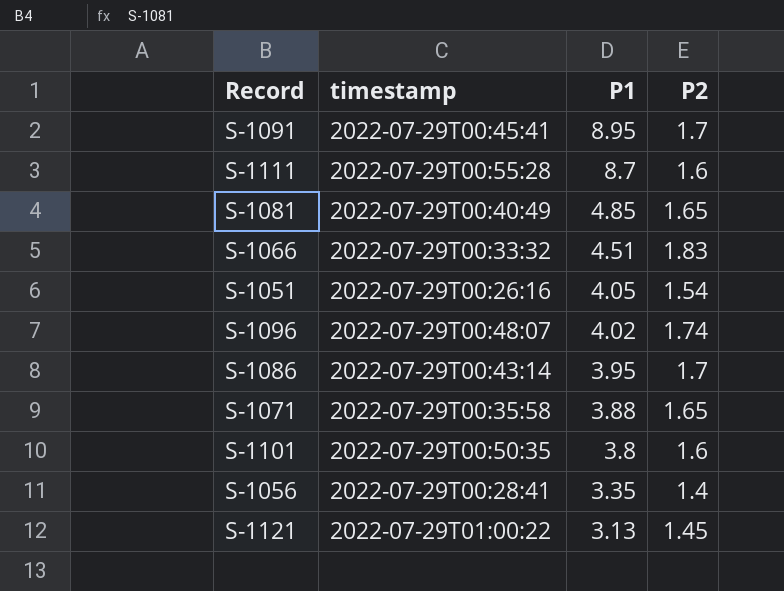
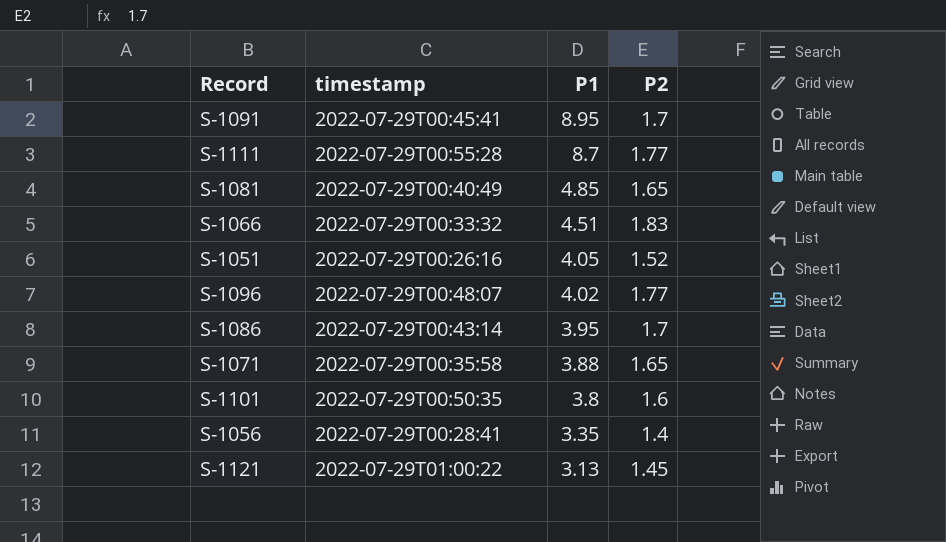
S-1111 | P2: 1.6 -> 1.77
S-1051 | P2: 1.54 -> 1.52
S-1096 | P2: 1.74 -> 1.77

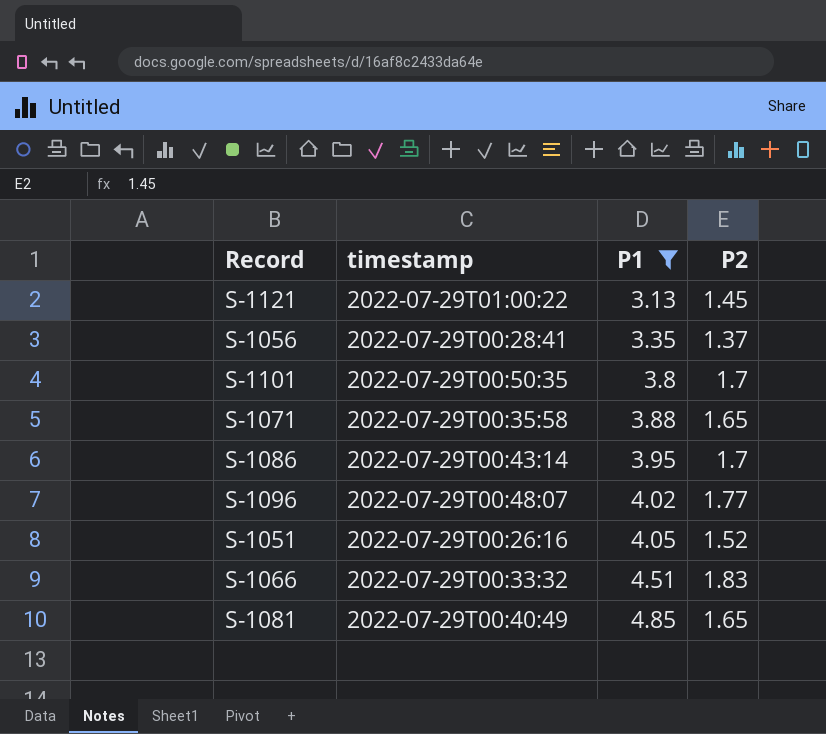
filter: none -> P1 <= 4.85
row order: P1 descending -> P1 ascending
S-1056 | P2: 1.4 -> 1.37
S-1101 | P2: 1.6 -> 1.7

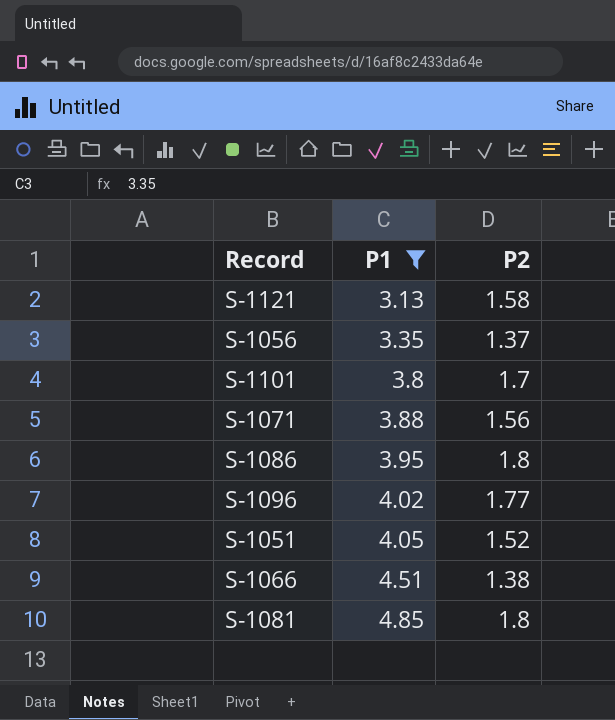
column timestamp | position: 2 -> none
S-1121 | P2: 1.45 -> 1.58
S-1071 | P2: 1.65 -> 1.56
S-1086 | P2: 1.7 -> 1.8
S-1066 | P2: 1.83 -> 1.38
S-1081 | P2: 1.65 -> 1.8

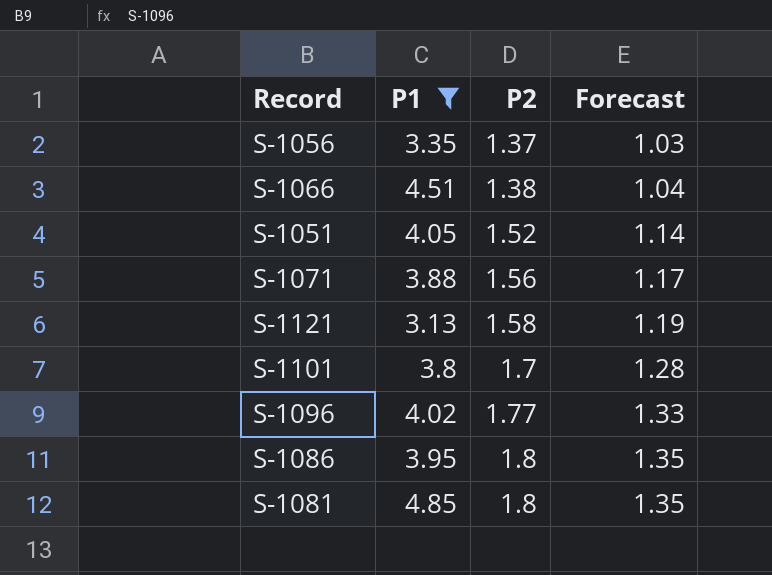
row order: P1 ascending -> P2 ascending
column Forecast | formula: none -> [P2] * 0.75

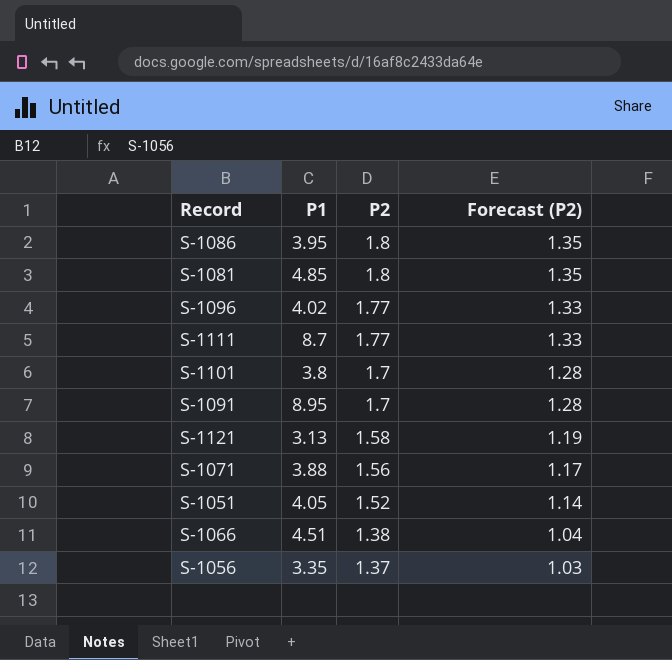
filter: P1 <= 4.85 -> none
row order: P2 ascending -> P2 descending
column name: Forecast -> Forecast (P2)

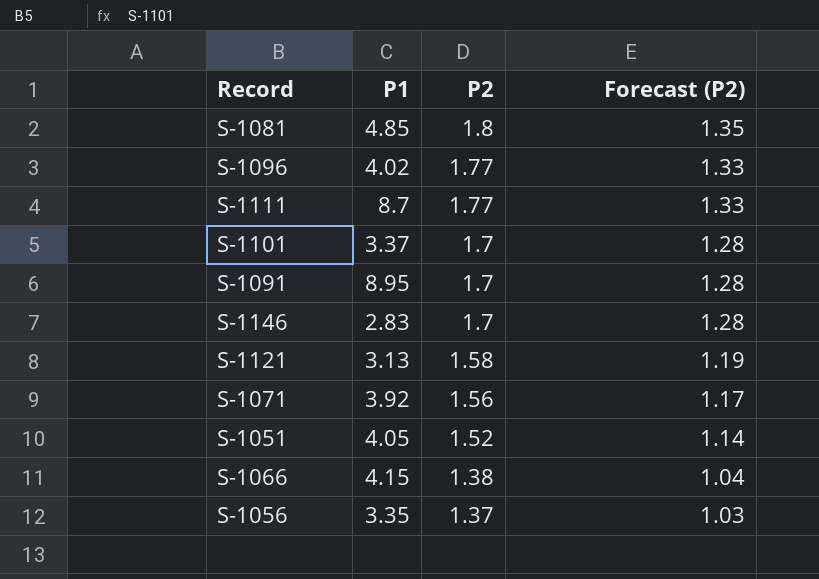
row S-1086: 3.95 | 1.8 | 1.35 -> none
S-1101 | P1: 3.8 -> 3.37
row S-1146: none -> 2.83 | 1.7 | 1.28
S-1071 | P1: 3.88 -> 3.92
S-1066 | P1: 4.51 -> 4.15

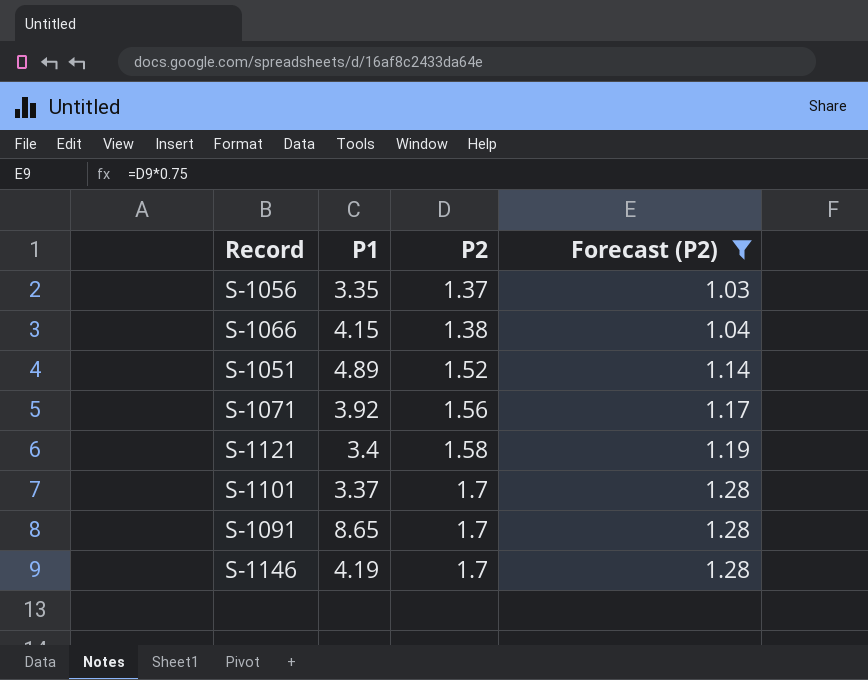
filter: none -> Forecast (P2) <= 1.28
row order: P2 descending -> P2 ascending
S-1051 | P1: 4.05 -> 4.89
S-1121 | P1: 3.13 -> 3.4
S-1091 | P1: 8.95 -> 8.65
S-1146 | P1: 2.83 -> 4.19

